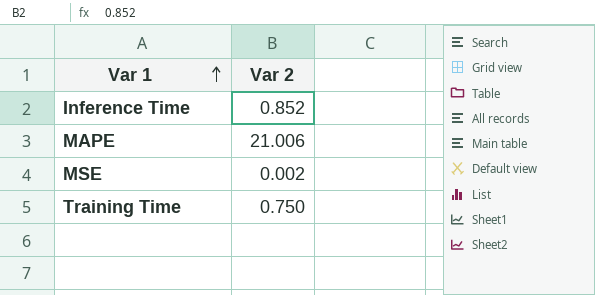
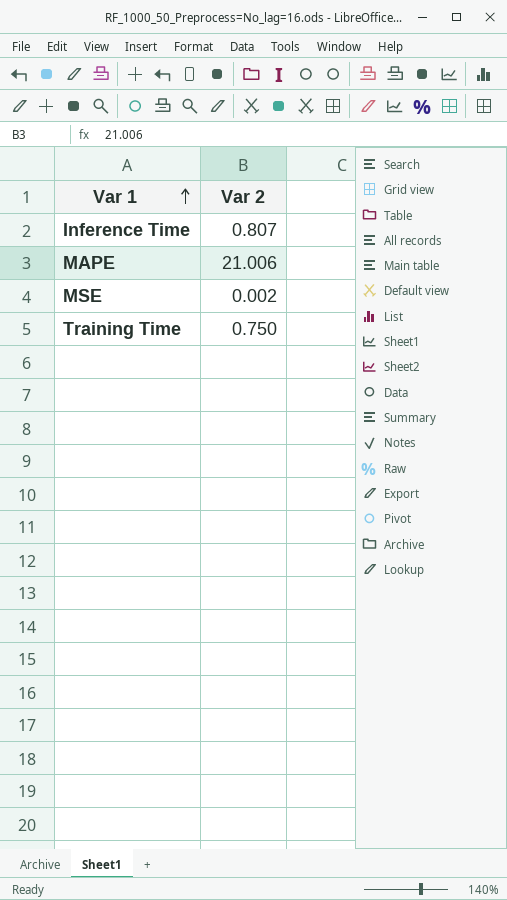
Inference Time | Var 2: 0.852 -> 0.807

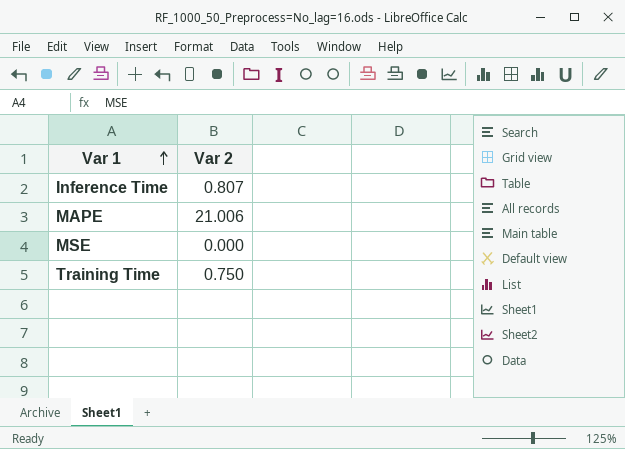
MSE | Var 2: 0.002 -> 0.000

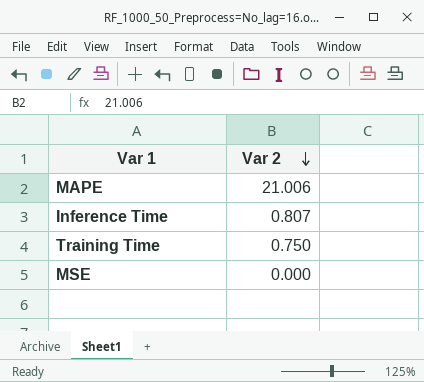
row order: Var 1 ascending -> Var 2 descending

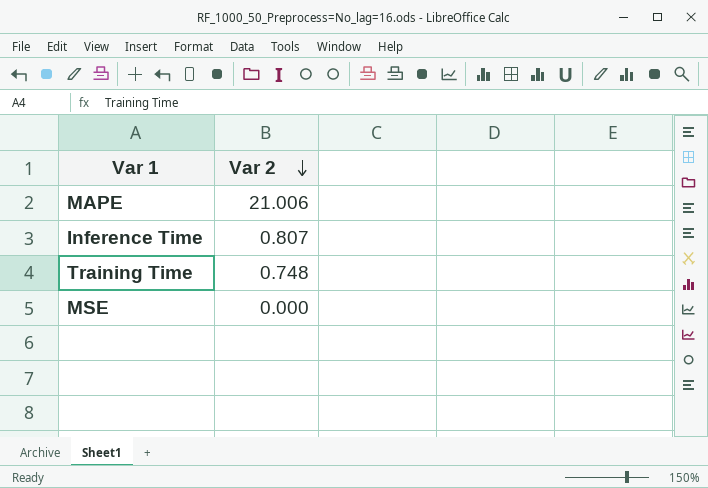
Training Time | Var 2: 0.750 -> 0.748

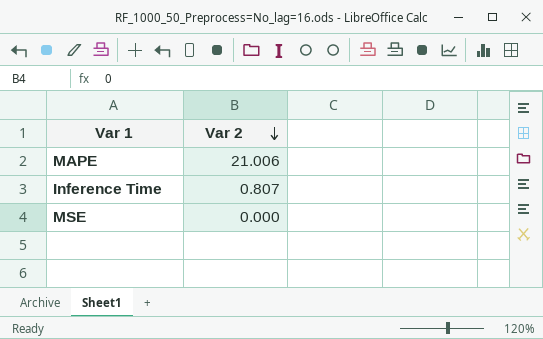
row Training Time: 0.748 -> none

